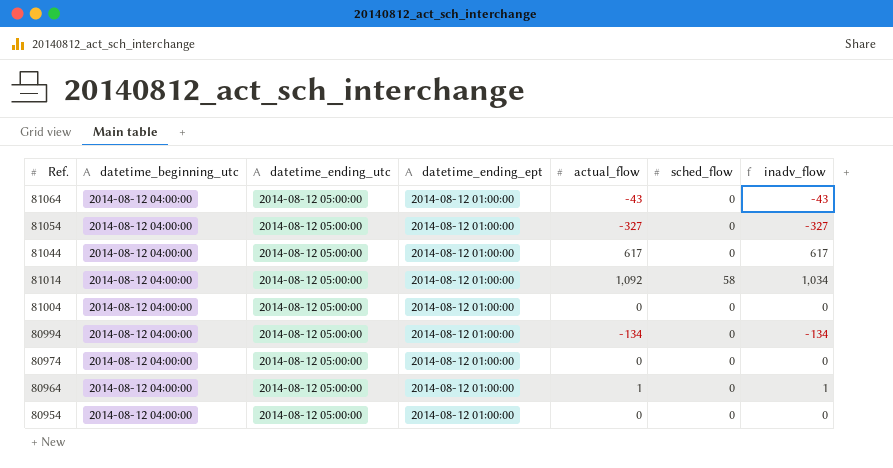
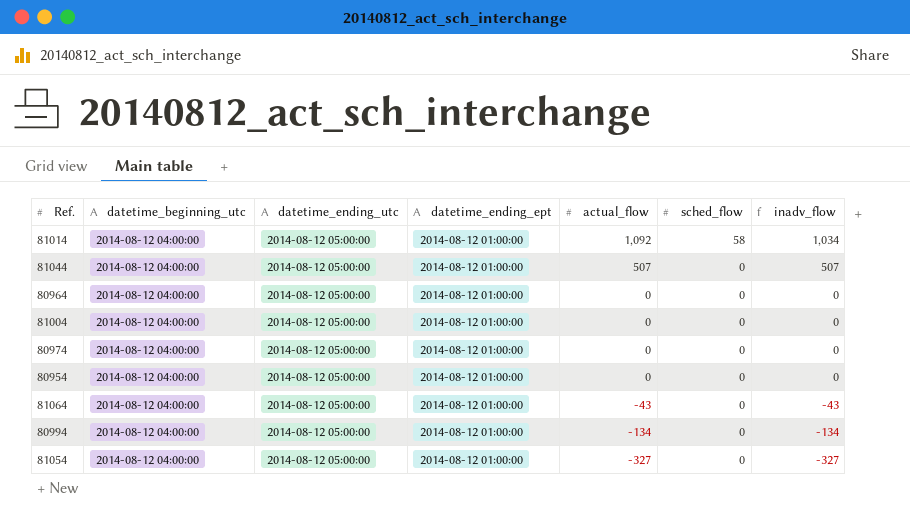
row order: Ref. descending -> actual_flow descending
81044 | actual_flow: 617 -> 507
81044 | inadv_flow: 617 -> 507
80964 | actual_flow: 1 -> 0
80964 | inadv_flow: 1 -> 0

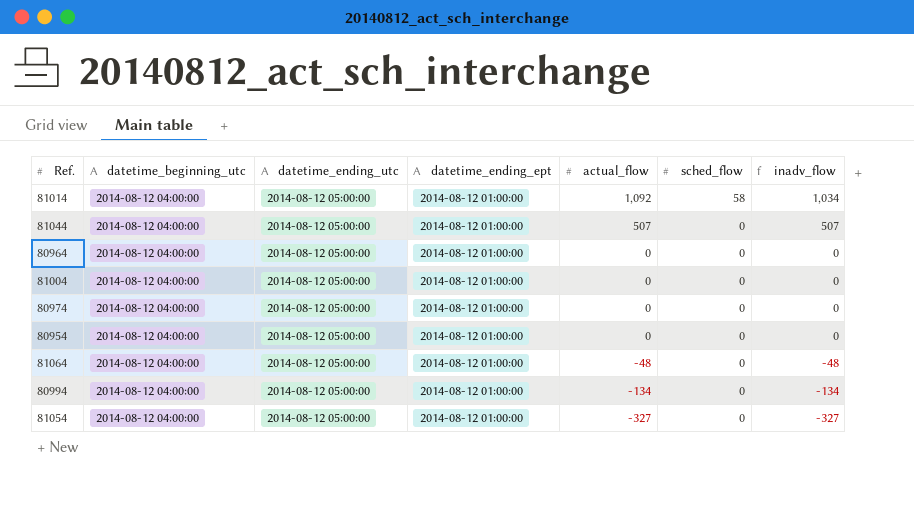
81064 | actual_flow: -43 -> -48
81064 | inadv_flow: -43 -> -48

